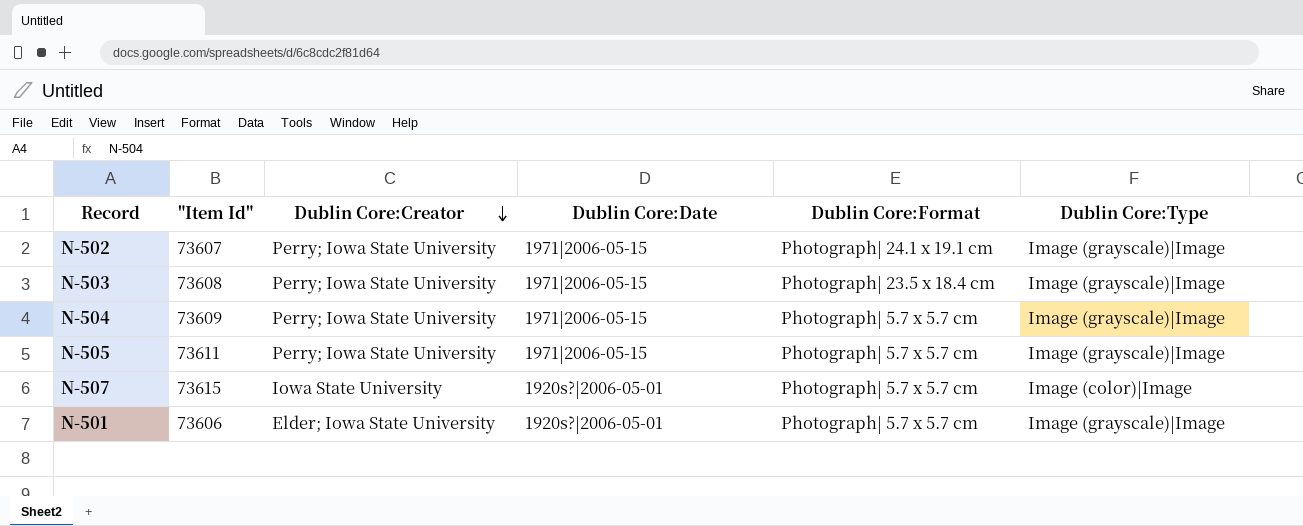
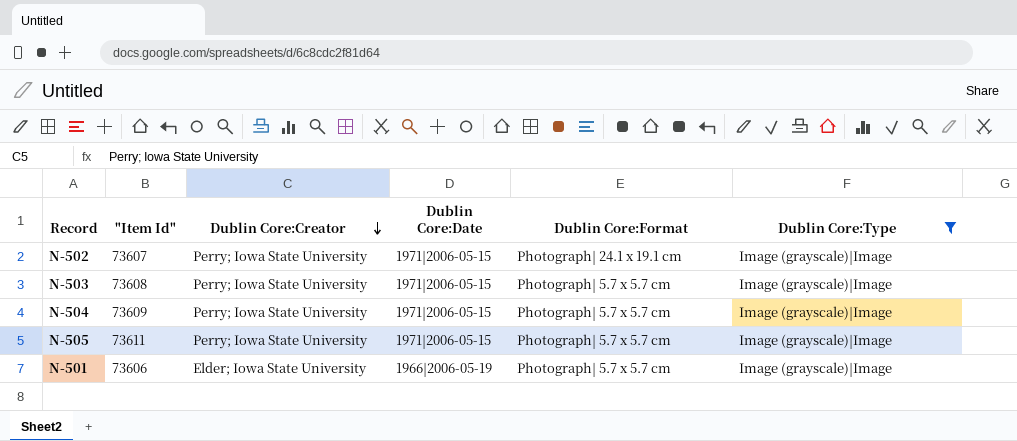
filter: none -> Dublin Core:Type = Image (grayscale)|Image
N-503 | Dublin Core:Format: Photograph| 23.5 x 18.4 cm -> Photograph| 5.7 x 5.7 cm
N-501 | Dublin Core:Date: 1920s?|2006-05-01 -> 1966|2006-05-19

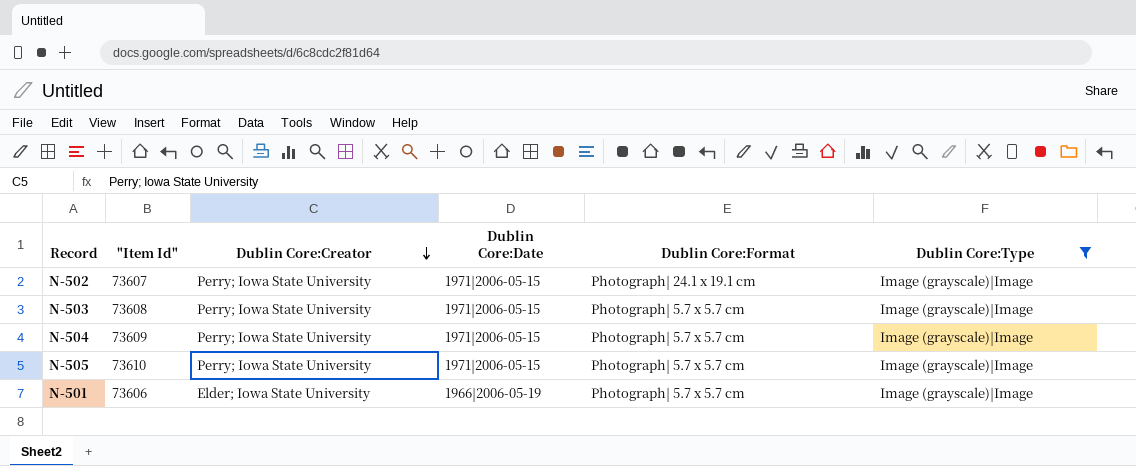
N-505 | "Item Id": 73611 -> 73610

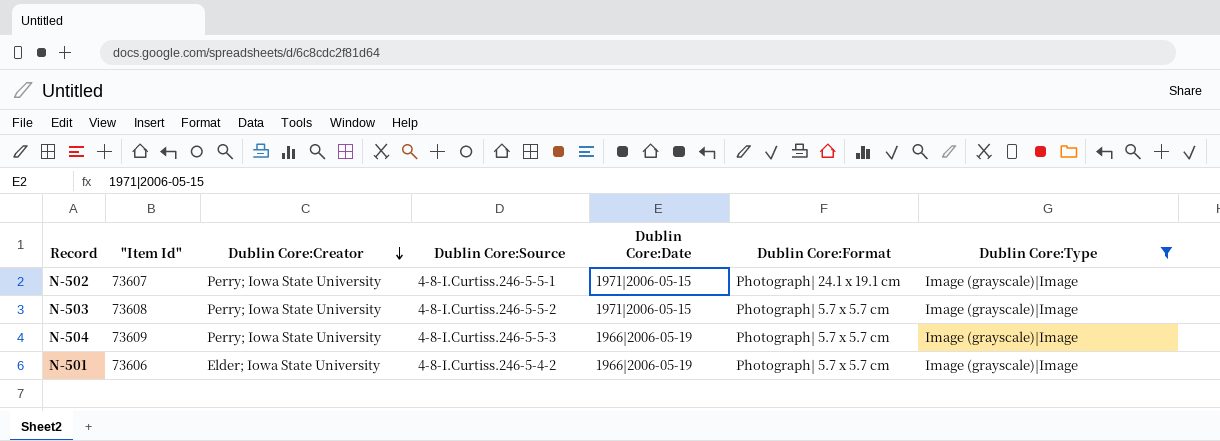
column Dublin Core:Source | position: none -> 4
row N-505: 73610 | Perry; Iowa State University | 1971|2006-05-15 | Photograph| 5.7 x 5.7 cm | Image (grayscale)|Image -> none
N-504 | Dublin Core:Date: 1971|2006-05-15 -> 1966|2006-05-19

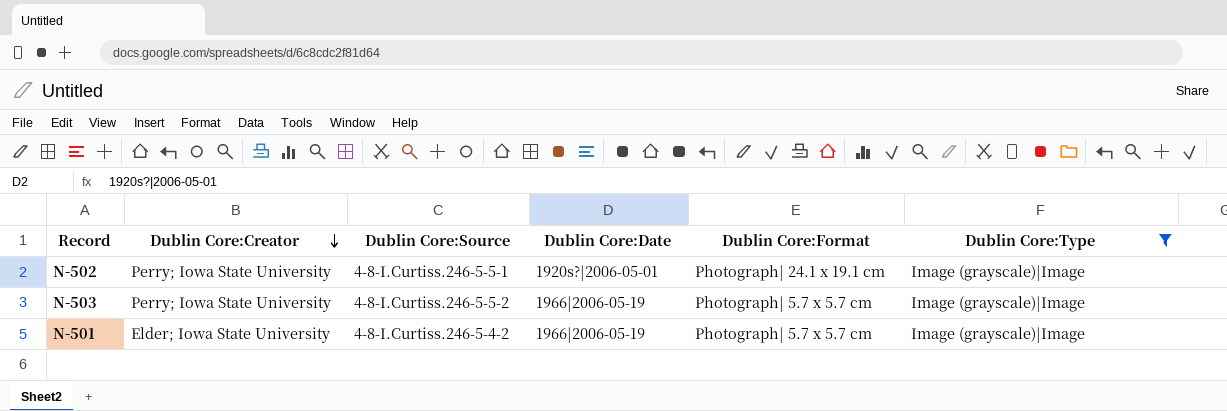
column "Item Id" | position: 2 -> none
row N-504: 73609 | Perry; Iowa State University | 4-8-I.Curtiss.246-5-5-3 | 1966|2006-05-19 | Photograph| 5.7 x 5.7 cm | Image (grayscale)|Image -> none
N-502 | Dublin Core:Date: 1971|2006-05-15 -> 1920s?|2006-05-01
N-503 | Dublin Core:Date: 1971|2006-05-15 -> 1966|2006-05-19

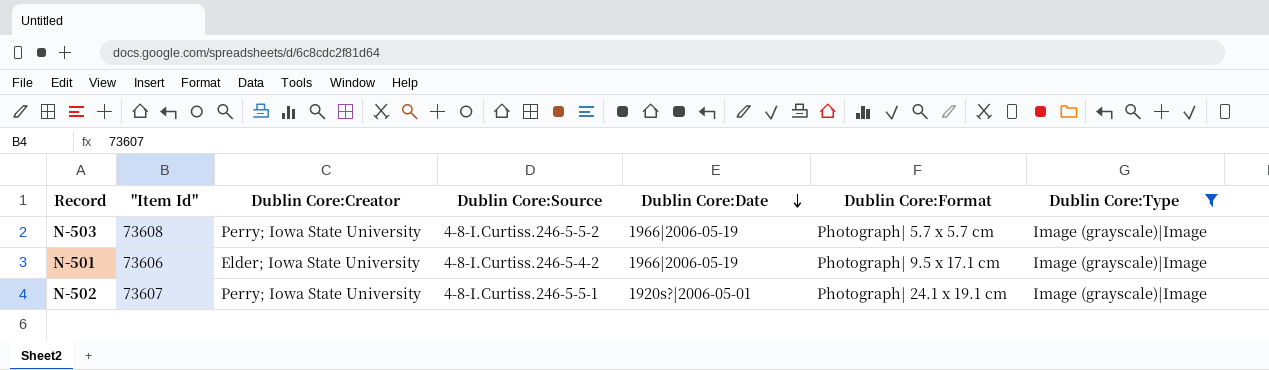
row order: Dublin Core:Creator descending -> Dublin Core:Date descending
column "Item Id" | position: none -> 2
N-501 | Dublin Core:Format: Photograph| 5.7 x 5.7 cm -> Photograph| 9.5 x 17.1 cm

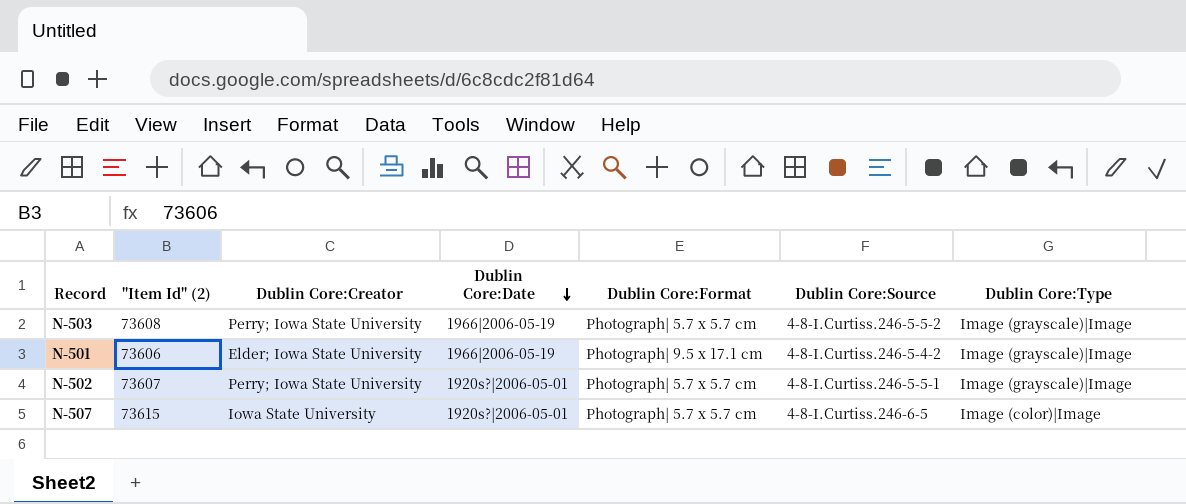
filter: Dublin Core:Type = Image (grayscale)|Image -> none
column name: "Item Id" -> "Item Id" (2)
column Dublin Core:Source | position: 4 -> 6
N-502 | Dublin Core:Format: Photograph| 24.1 x 19.1 cm -> Photograph| 5.7 x 5.7 cm

